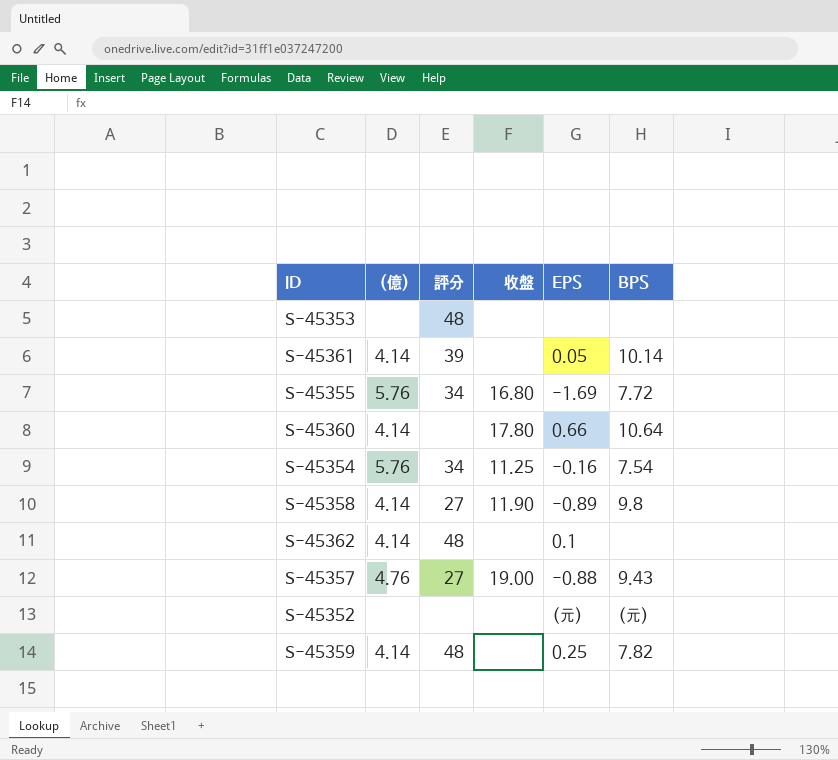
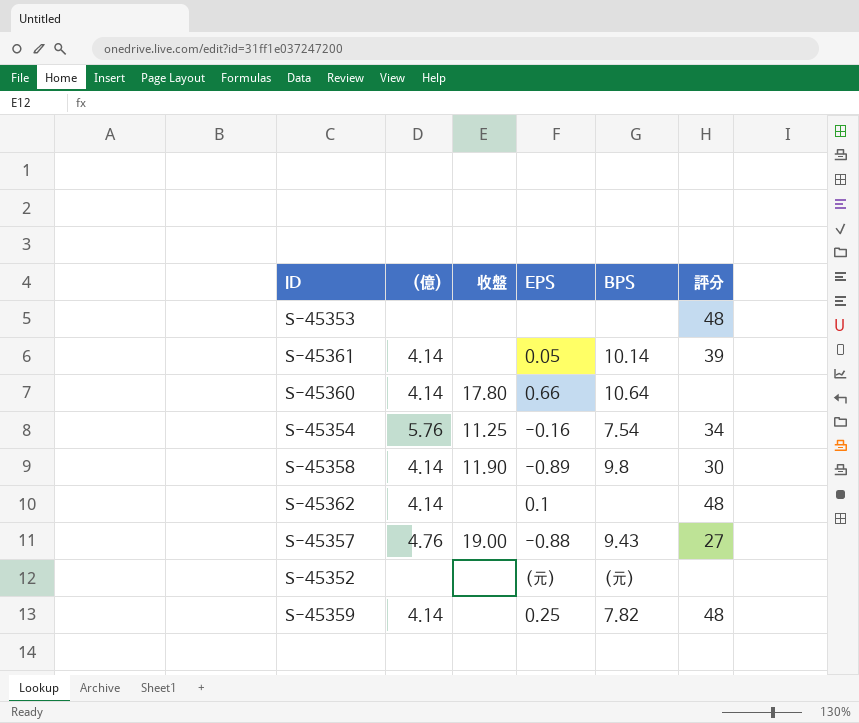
column 評分 | position: 3 -> 6
row S-45355: 5.76 | 34 | 16.80 | -1.69 | 7.72 -> none
S-45358 | 評分: 27 -> 30

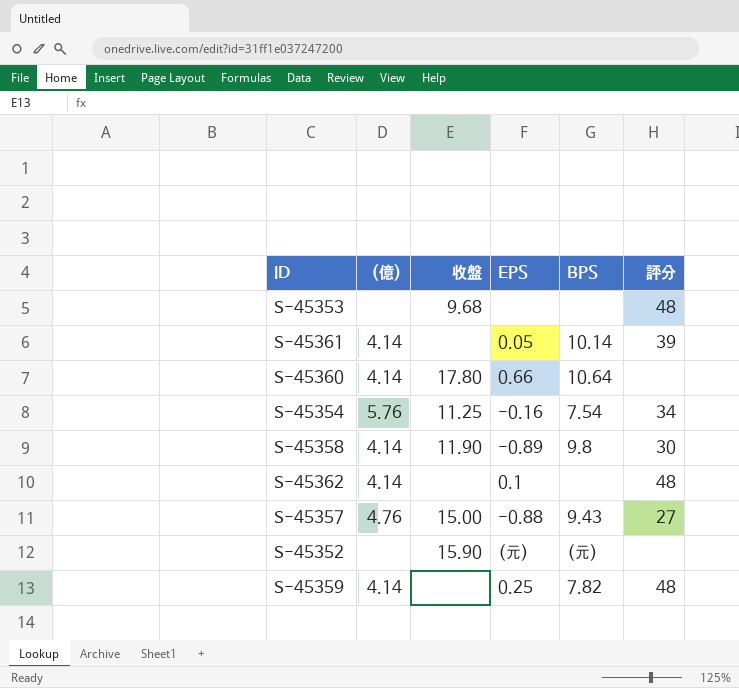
S-45353 | 收盤: none -> 9.68
S-45357 | 收盤: 19.00 -> 15.00
S-45352 | 收盤: none -> 15.90

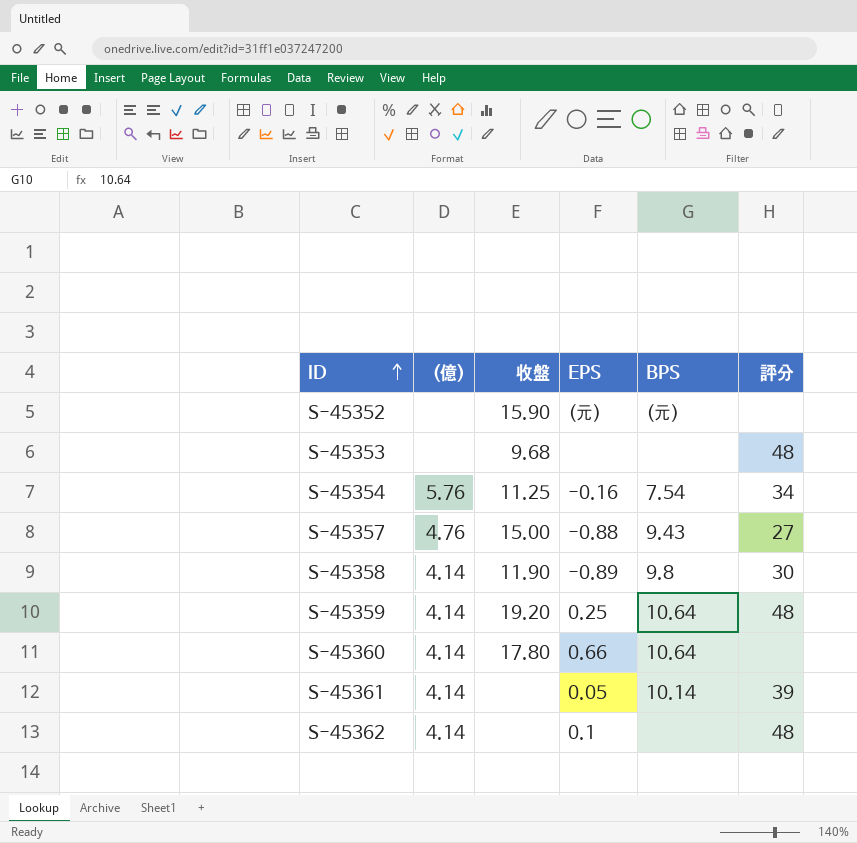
row order: none -> ID ascending
S-45359 | 收盤: none -> 19.20
S-45359 | BPS: 7.82 -> 10.64

